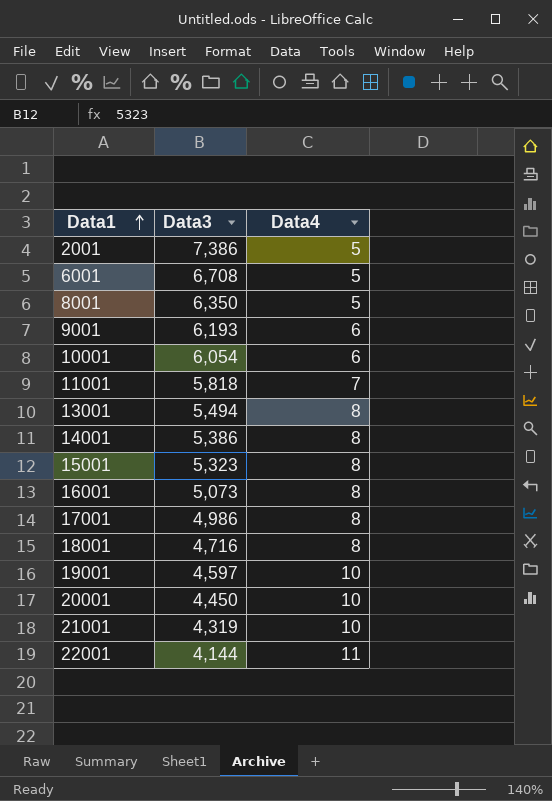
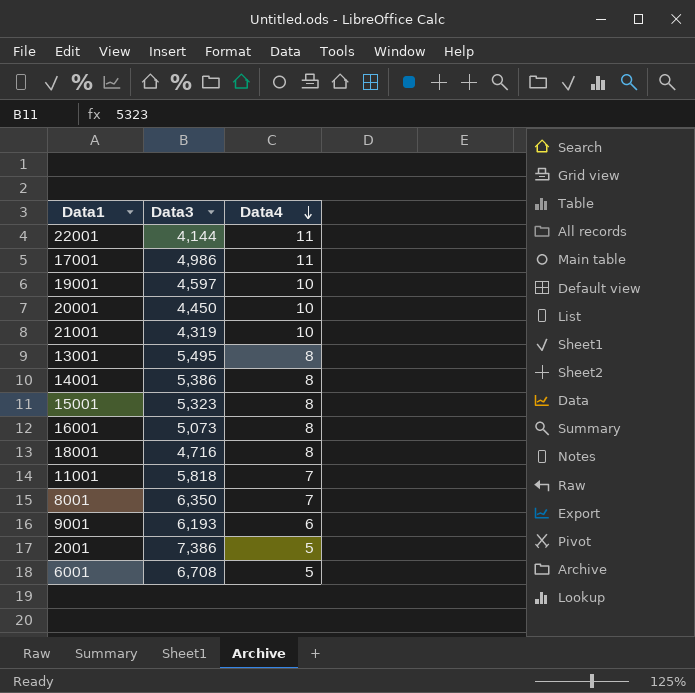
row order: Data1 ascending -> Data4 descending
row 10001: 6,054 | 6 -> none
17001 | Data4: 8 -> 11
13001 | Data3: 5,494 -> 5,495
8001 | Data4: 5 -> 7

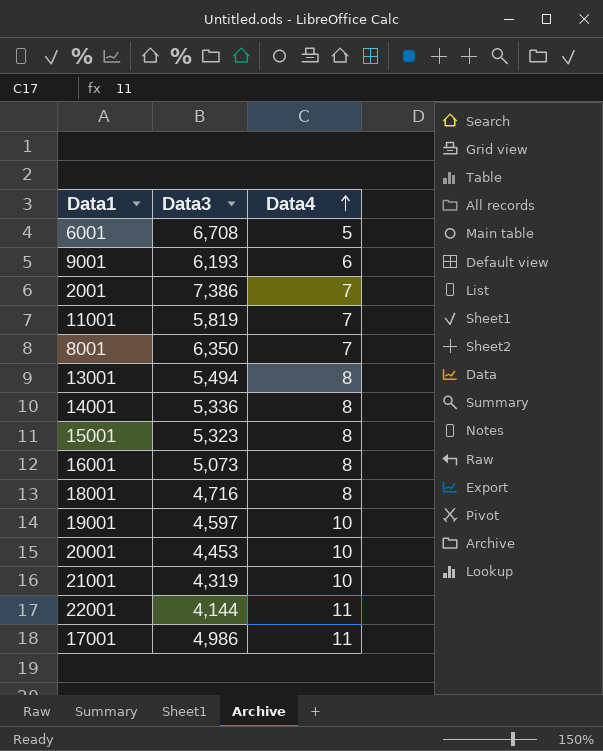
row order: Data4 descending -> Data4 ascending
2001 | Data4: 5 -> 7
11001 | Data3: 5,818 -> 5,819
13001 | Data3: 5,495 -> 5,494
14001 | Data3: 5,386 -> 5,336
20001 | Data3: 4,450 -> 4,453

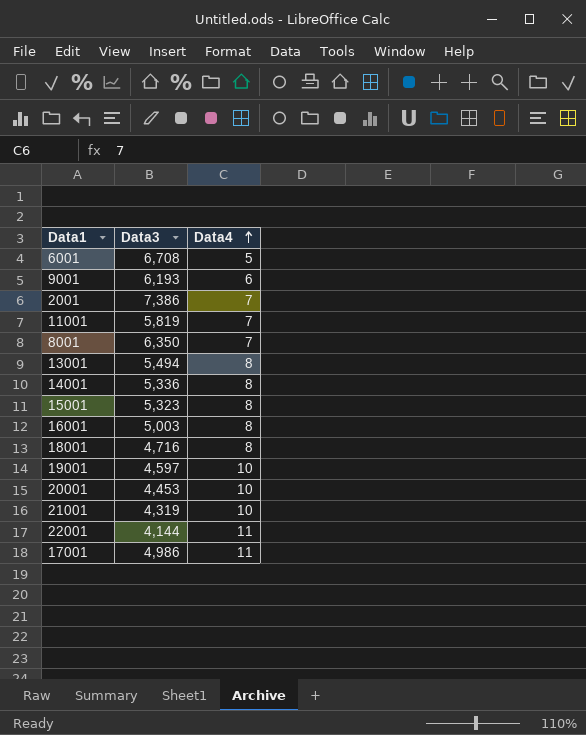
16001 | Data3: 5,073 -> 5,003

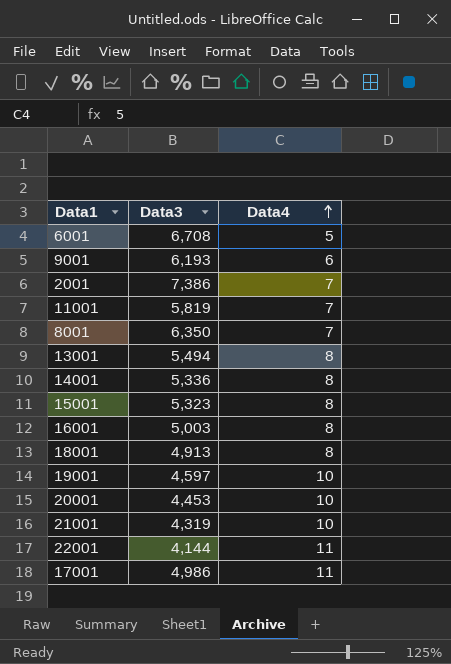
18001 | Data3: 4,716 -> 4,913

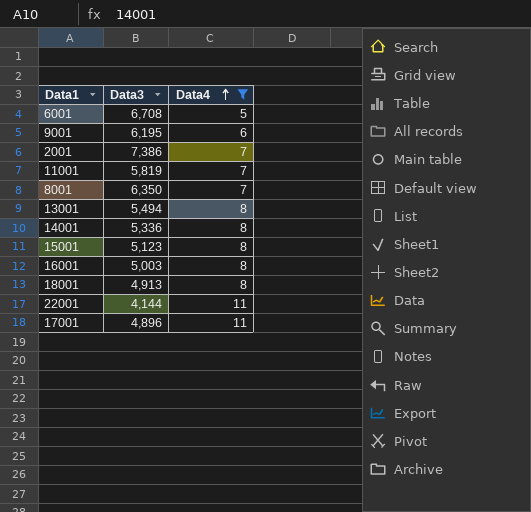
filter: none -> Data4 != 10
9001 | Data3: 6,193 -> 6,195
15001 | Data3: 5,323 -> 5,123
17001 | Data3: 4,986 -> 4,896

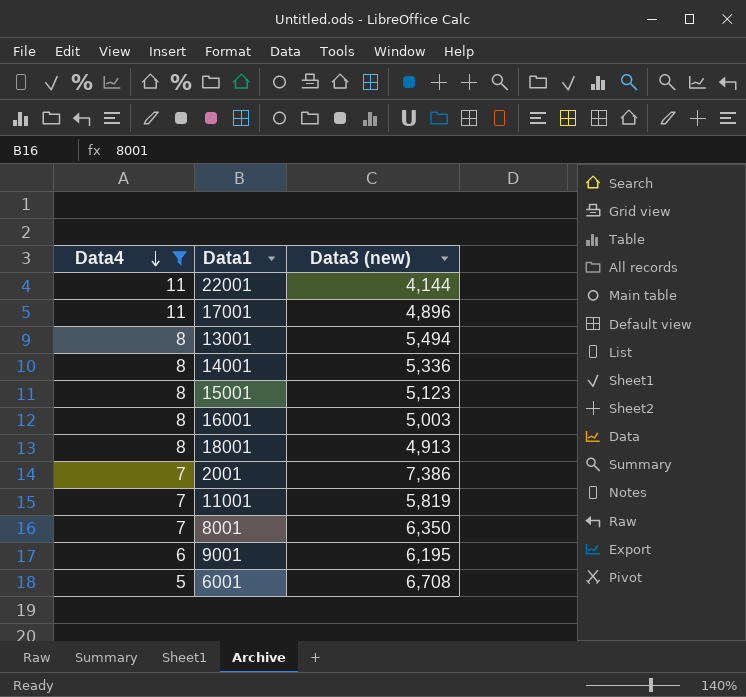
row order: Data4 ascending -> Data4 descending
column Data4 | position: 3 -> 1
column name: Data3 -> Data3 (new)

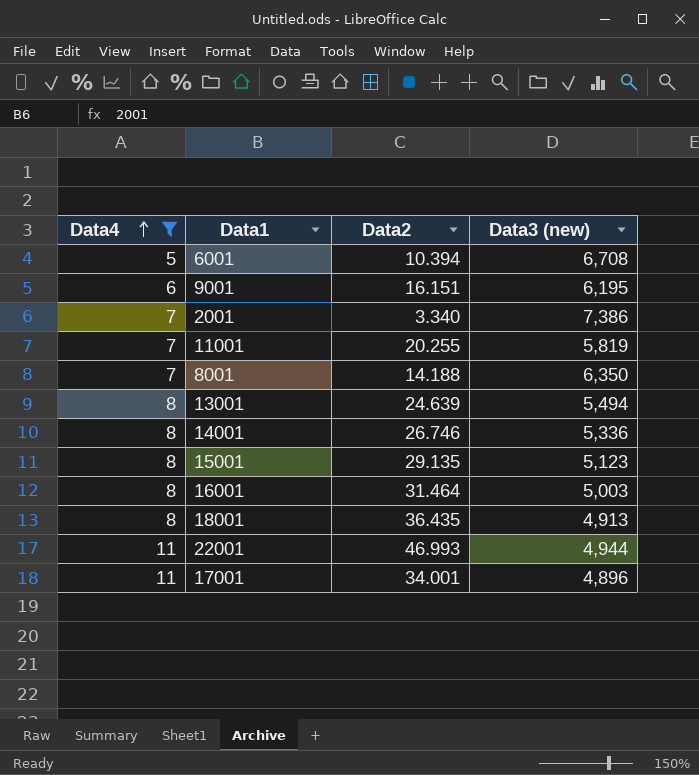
row order: Data4 descending -> Data4 ascending
column Data2 | position: none -> 3
22001 | Data3 (new): 4,144 -> 4,944

